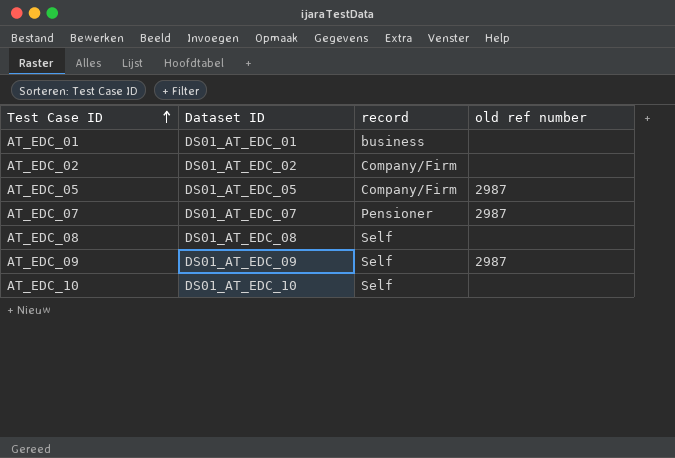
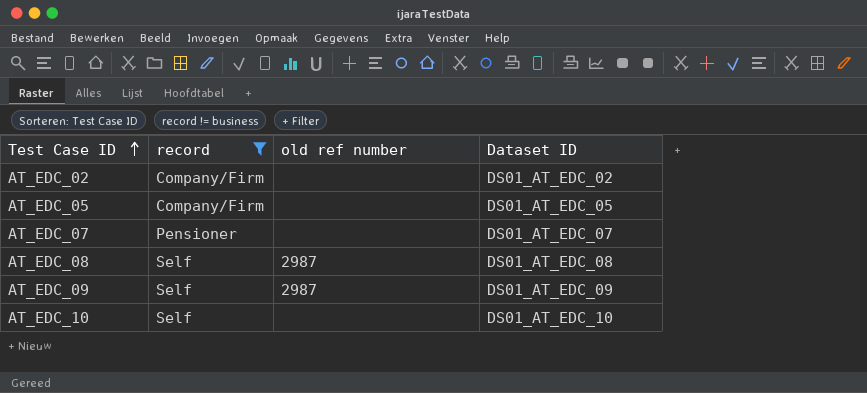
filter: none -> record != business
column Dataset ID | position: 2 -> 4
AT_EDC_05 | old ref number: 2987 -> none
AT_EDC_07 | old ref number: 2987 -> none
AT_EDC_08 | old ref number: none -> 2987

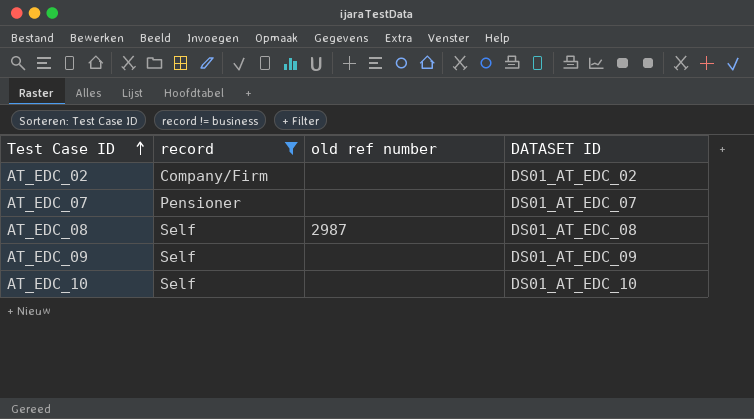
column name: Dataset ID -> DATASET ID
row AT_EDC_05: Company/Firm | none | DS01_AT_EDC_05 -> none
AT_EDC_09 | old ref number: 2987 -> none

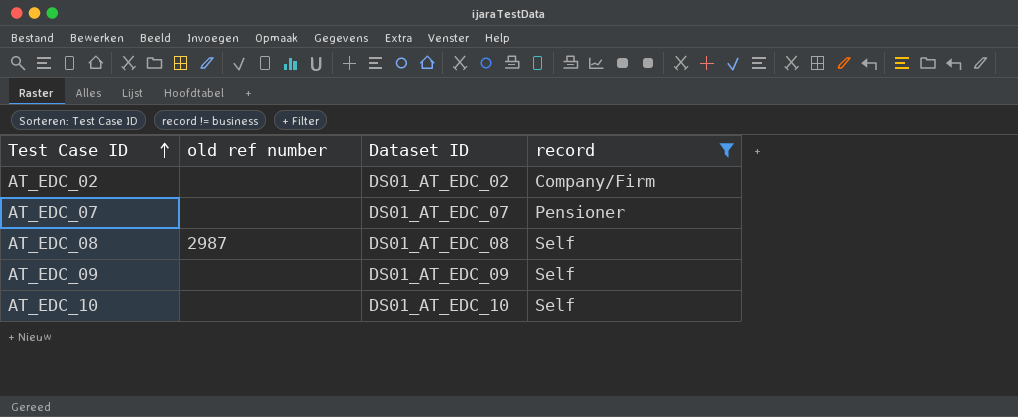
column name: DATASET ID -> Dataset ID
column record | position: 2 -> 4

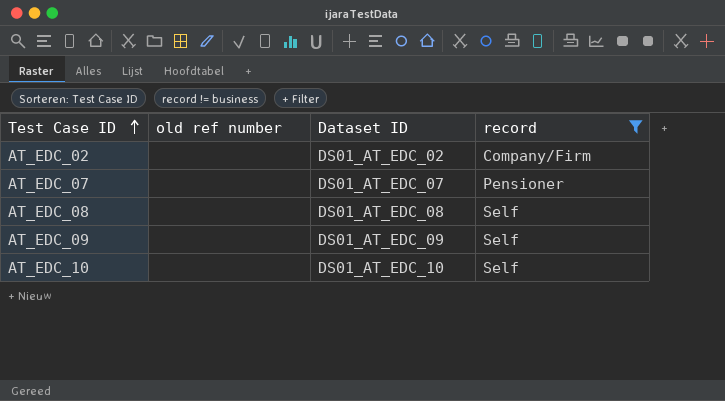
AT_EDC_08 | old ref number: 2987 -> none

